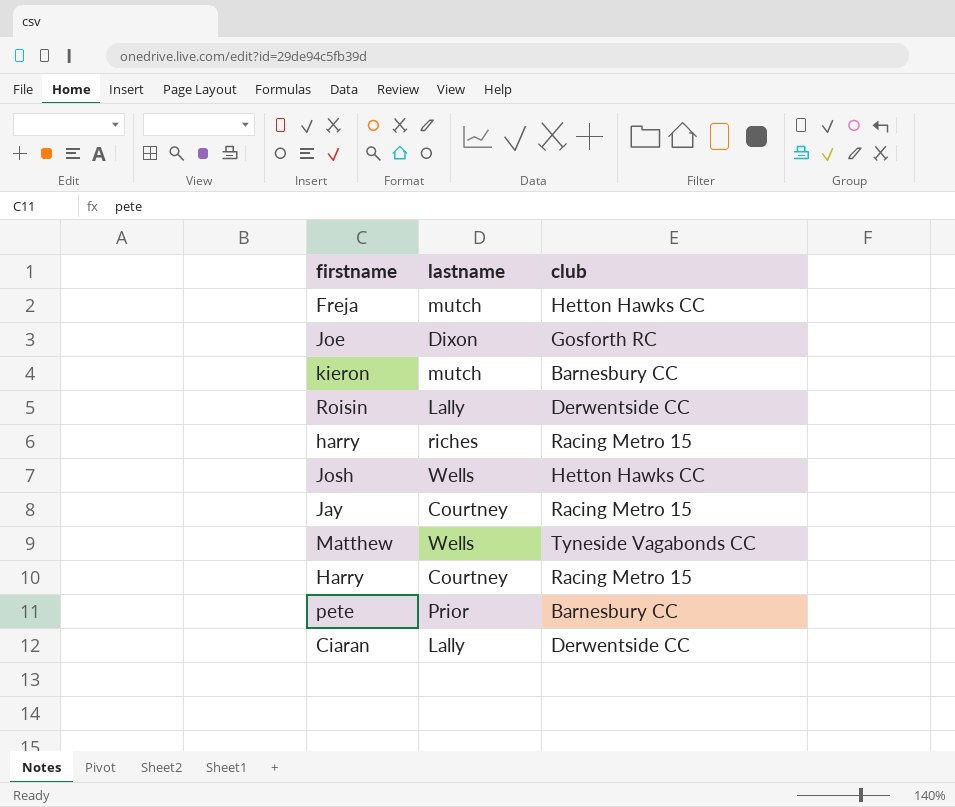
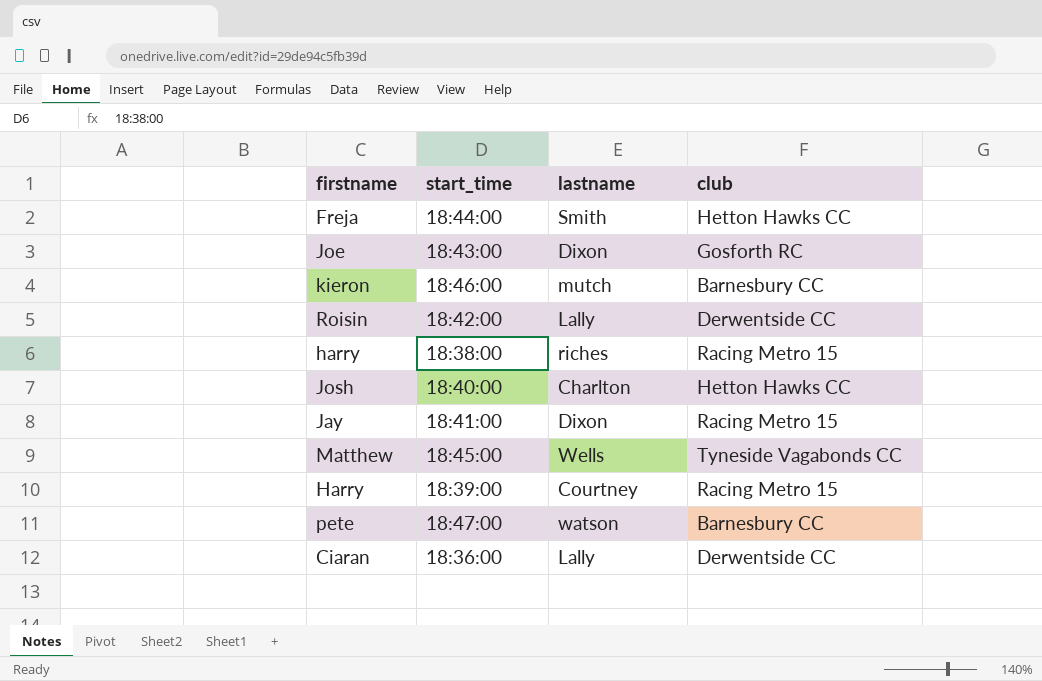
column start_time | position: none -> 2
Freja | lastname: mutch -> Smith
Josh | lastname: Wells -> Charlton
Jay | lastname: Courtney -> Dixon
pete | lastname: Prior -> watson

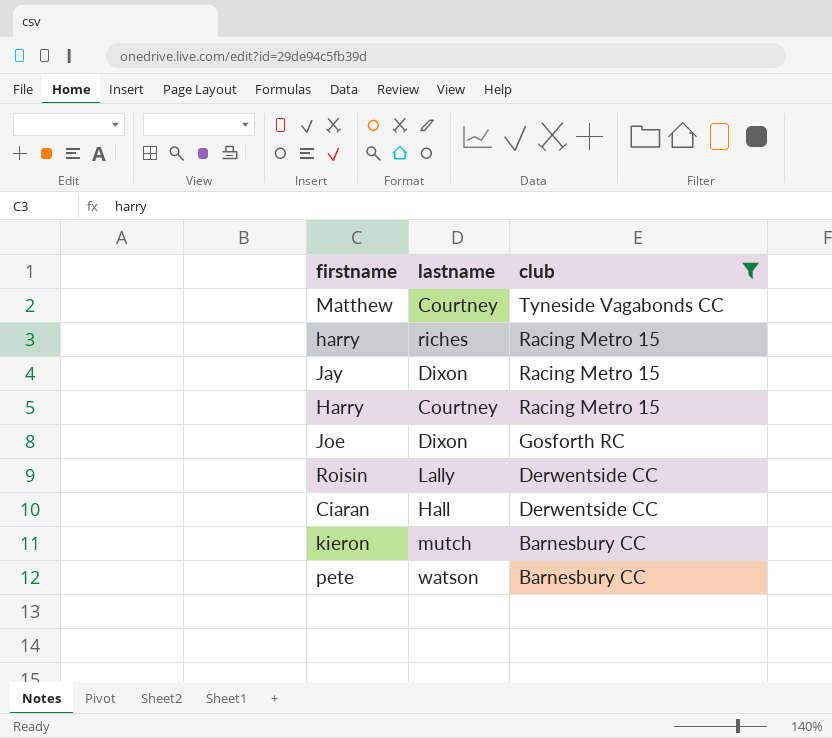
filter: none -> club != Hetton Hawks CC
row order: none -> club descending
column start_time | position: 2 -> none
Matthew | lastname: Wells -> Courtney
Ciaran | lastname: Lally -> Hall

